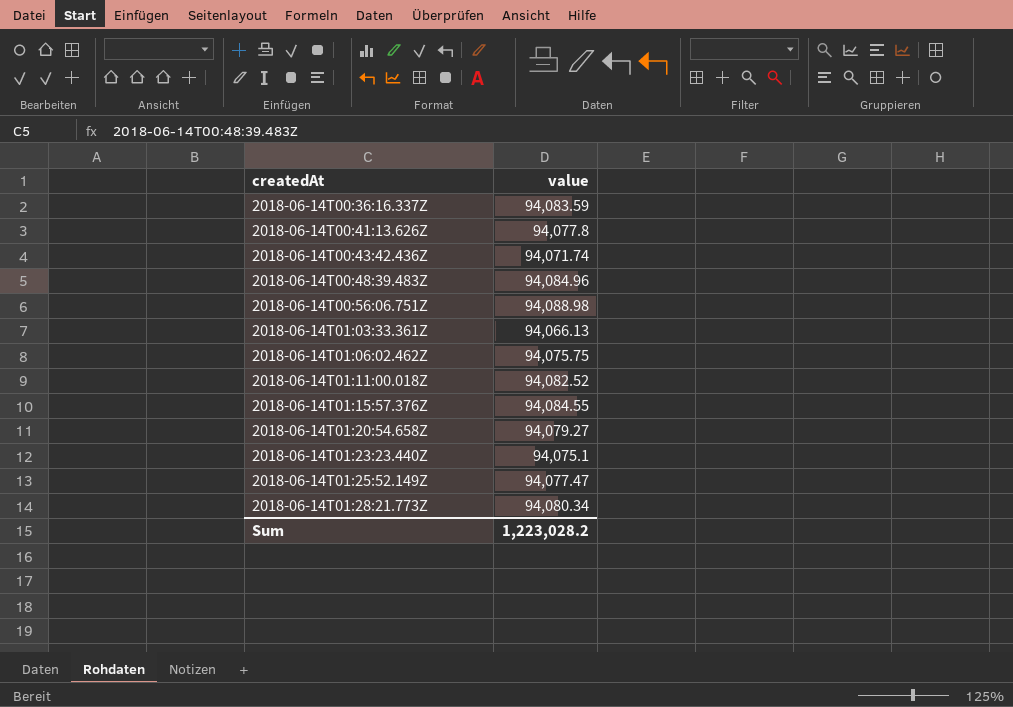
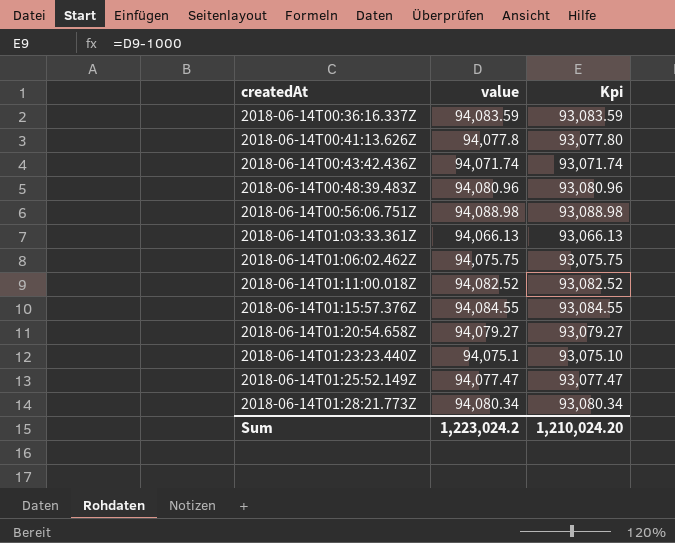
column Kpi | formula: none -> [value] - 1000
2018-06-14T00:48:39.483Z | value: 94,084.96 -> 94,080.96
Sum | value: 1,223,028.2 -> 1,223,024.2

